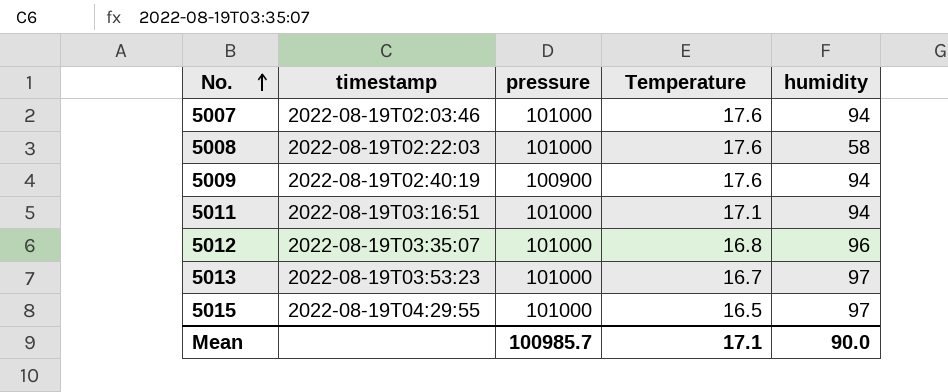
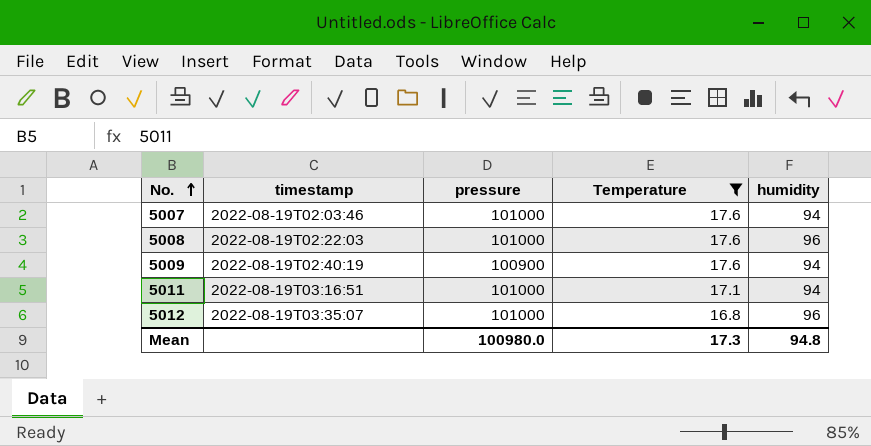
filter: none -> Temperature >= 16.8
5008 | humidity: 58 -> 96
Mean | pressure: 100985.7 -> 100980.0
Mean | Temperature: 17.1 -> 17.3
Mean | humidity: 90.0 -> 94.8

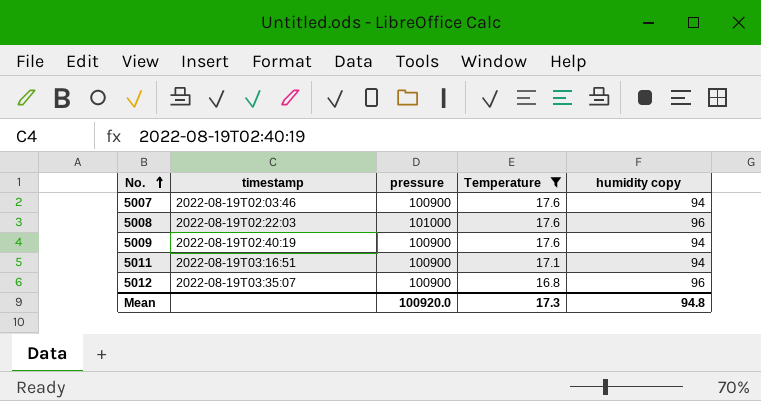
column name: humidity -> humidity copy
5007 | pressure: 101000 -> 100900
5011 | pressure: 101000 -> 100900
5012 | pressure: 101000 -> 100900
Mean | pressure: 100980.0 -> 100920.0

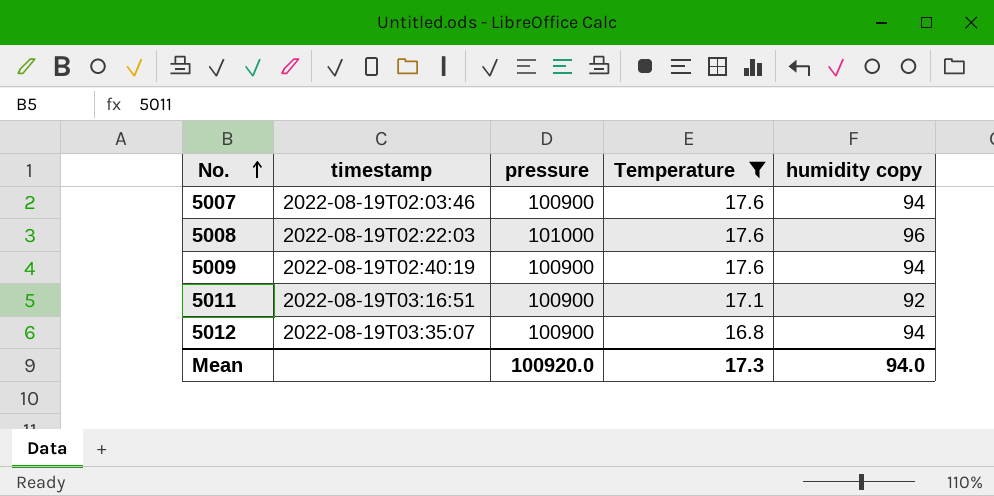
5011 | humidity copy: 94 -> 92
5012 | humidity copy: 96 -> 94
Mean | humidity copy: 94.8 -> 94.0

